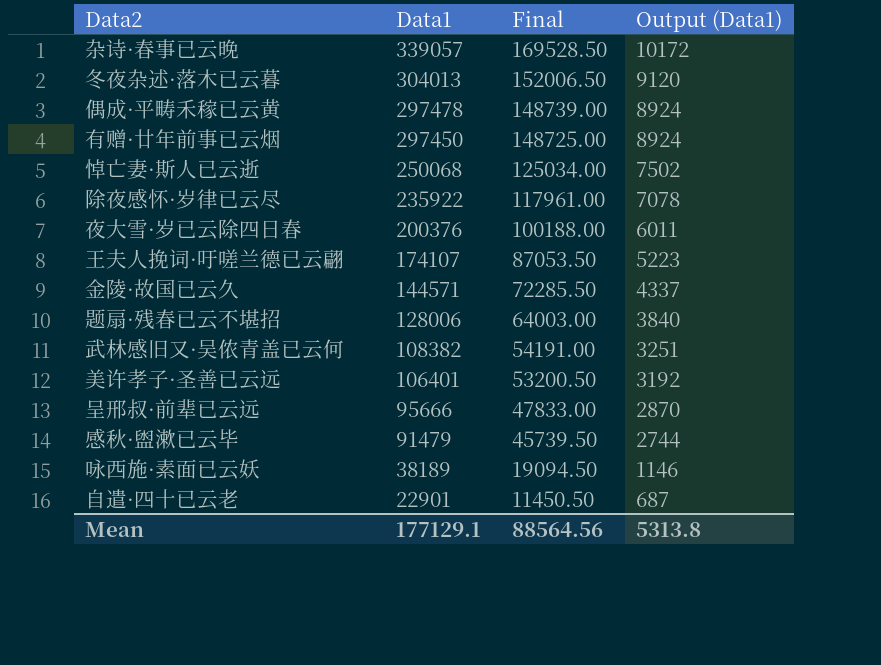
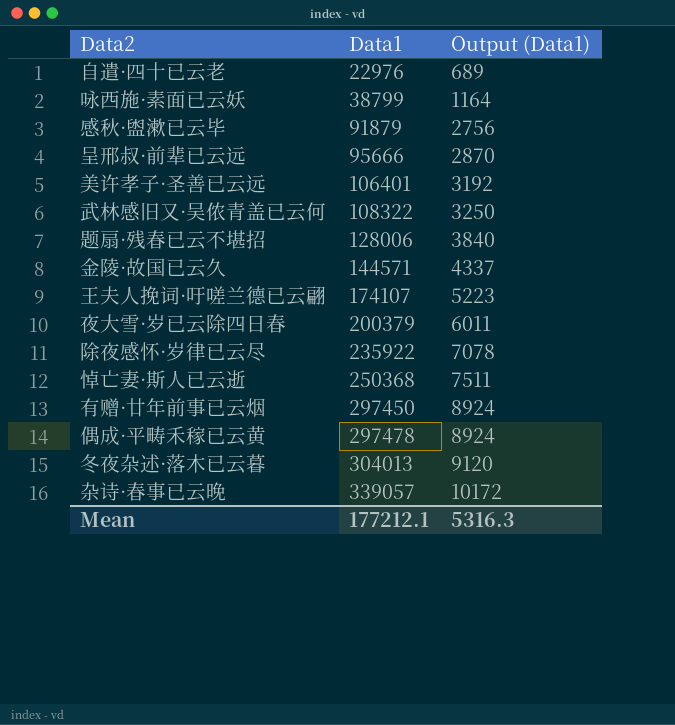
row order: Data1 descending -> Data1 ascending
column Final | formula: [Data1] * 0.5 -> none
自遣·四十已云老 | Data1: 22901 -> 22976
自遣·四十已云老 | Output (Data1): 687 -> 689
咏西施·素面已云妖 | Data1: 38189 -> 38799
咏西施·素面已云妖 | Output (Data1): 1146 -> 1164
感秋·盥漱已云毕 | Data1: 91479 -> 91879
感秋·盥漱已云毕 | Output (Data1): 2744 -> 2756
武林感旧又·吴侬青盖已云何 | Data1: 108382 -> 108322
武林感旧又·吴侬青盖已云何 | Output (Data1): 3251 -> 3250
夜大雪·岁已云除四日春 | Data1: 200376 -> 200379
悼亡妻·斯人已云逝 | Data1: 250068 -> 250368
悼亡妻·斯人已云逝 | Output (Data1): 7502 -> 7511
Mean | Data1: 177129.1 -> 177212.1
Mean | Output (Data1): 5313.8 -> 5316.3

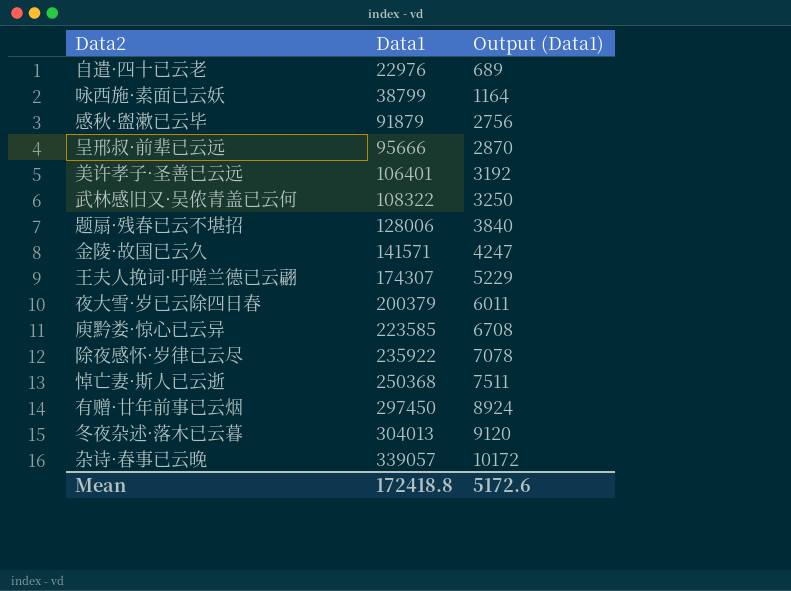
row 偶成·平畴禾稼已云黄: 297478 | 8924 -> none
金陵·故国已云久 | Data1: 144571 -> 141571
金陵·故国已云久 | Output (Data1): 4337 -> 4247
王夫人挽词·吁嗟兰德已云翩 | Data1: 174107 -> 174307
王夫人挽词·吁嗟兰德已云翩 | Output (Data1): 5223 -> 5229
row 庾黔娄·惊心已云异: none -> 223585 | 6708
Mean | Data1: 177212.1 -> 172418.8
Mean | Output (Data1): 5316.3 -> 5172.6

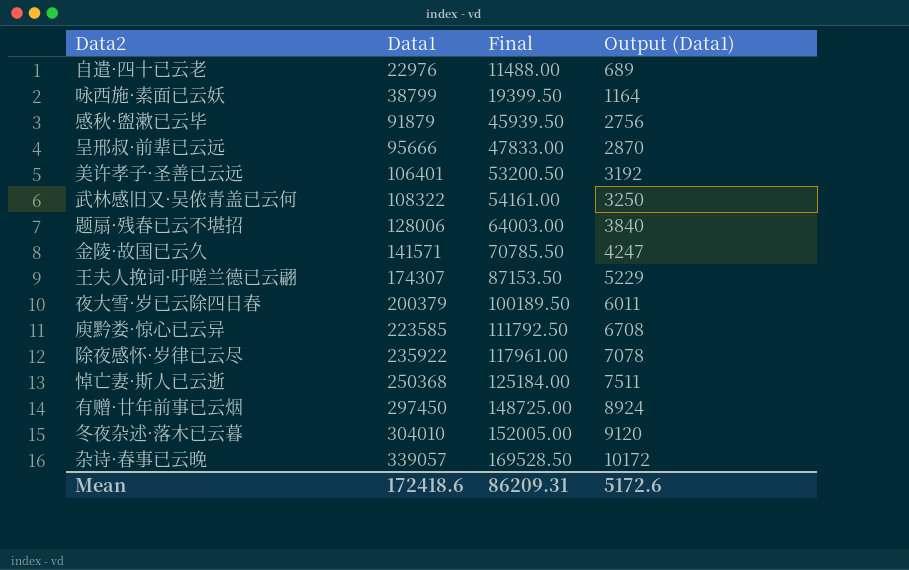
column Final | formula: none -> [Data1] * 0.5
冬夜杂述·落木已云暮 | Data1: 304013 -> 304010
Mean | Data1: 172418.8 -> 172418.6

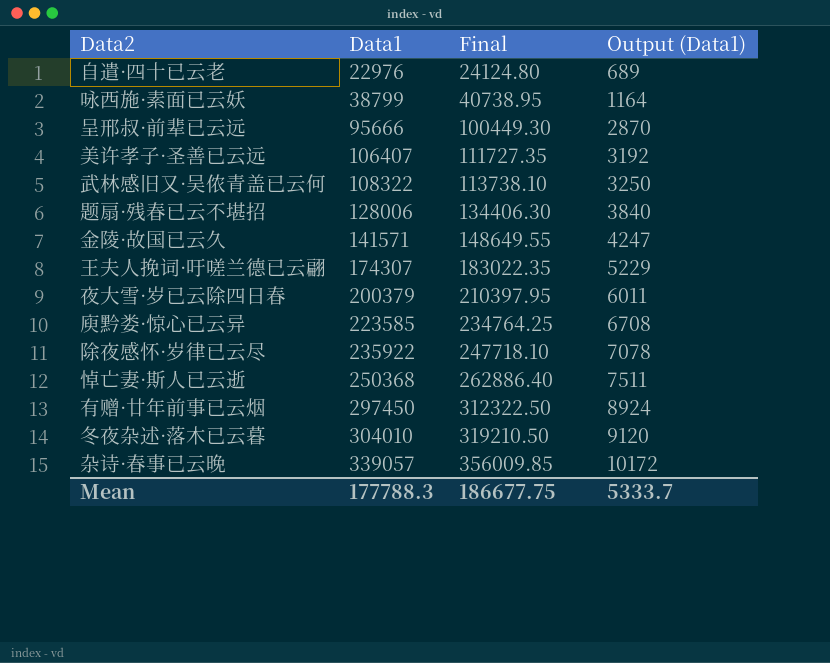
column Final | formula: [Data1] * 0.5 -> [Data1] * 1.05
row 感秋·盥漱已云毕: 91879 | 45939.50 | 2756 -> none
美许孝子·圣善已云远 | Data1: 106401 -> 106407
Mean | Data1: 172418.6 -> 177788.3
Mean | Final: 86209.31 -> 186677.75
Mean | Output (Data1): 5172.6 -> 5333.7

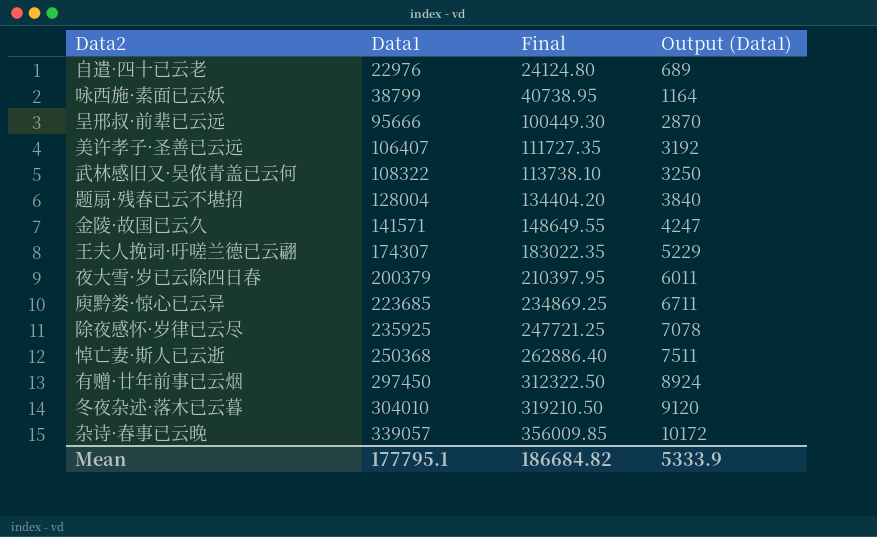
题扇·残春已云不堪招 | Data1: 128006 -> 128004
题扇·残春已云不堪招 | Final: 134406.30 -> 134404.20
庾黔娄·惊心已云异 | Data1: 223585 -> 223685
庾黔娄·惊心已云异 | Final: 234764.25 -> 234869.25
庾黔娄·惊心已云异 | Output (Data1): 6708 -> 6711
除夜感怀·岁律已云尽 | Data1: 235922 -> 235925
除夜感怀·岁律已云尽 | Final: 247718.10 -> 247721.25
Mean | Data1: 177788.3 -> 177795.1
Mean | Final: 186677.75 -> 186684.82
Mean | Output (Data1): 5333.7 -> 5333.9

